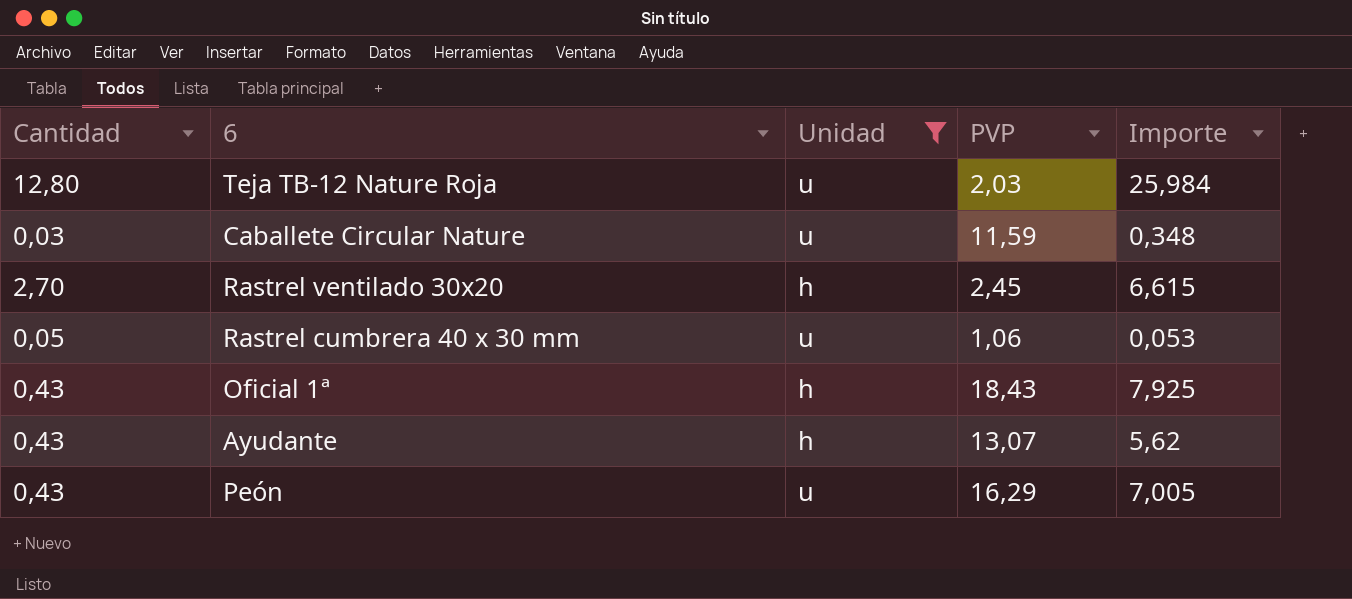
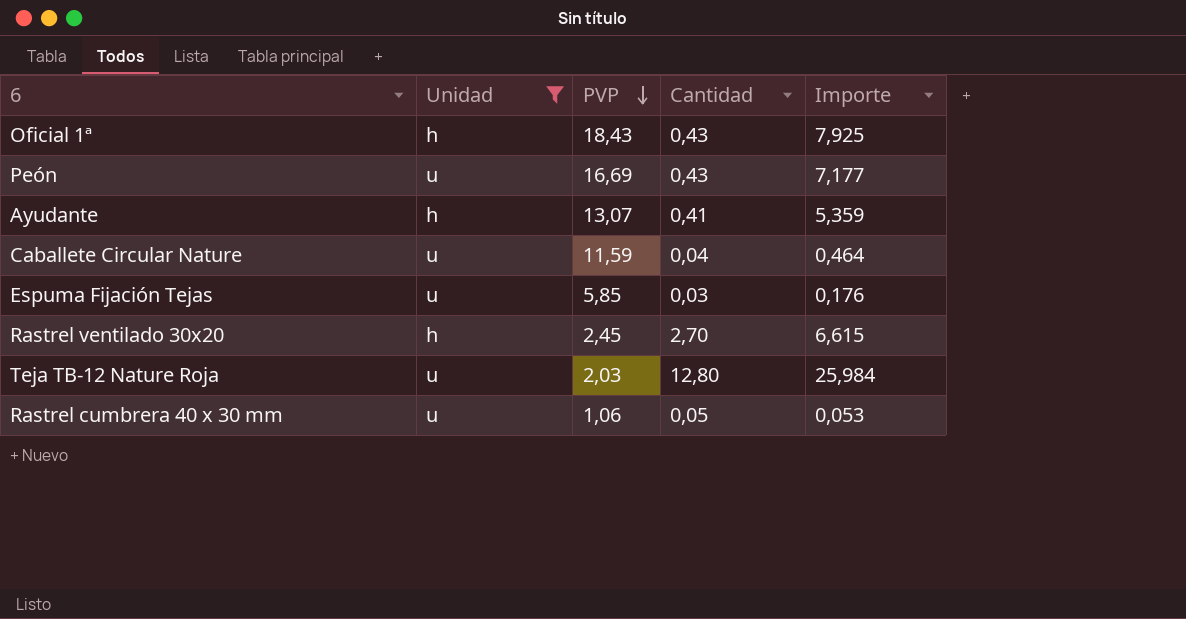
row order: none -> PVP descending
column Cantidad | position: 1 -> 4
Peón | PVP: 16,29 -> 16,69
Peón | Importe: 7,005 -> 7,177
Ayudante | Cantidad: 0,43 -> 0,41
Ayudante | Importe: 5,62 -> 5,359
Caballete Circular Nature | Cantidad: 0,03 -> 0,04
Caballete Circular Nature | Importe: 0,348 -> 0,464
row Espuma Fijación Tejas: none -> u | 5,85 | 0,03 | 0,176

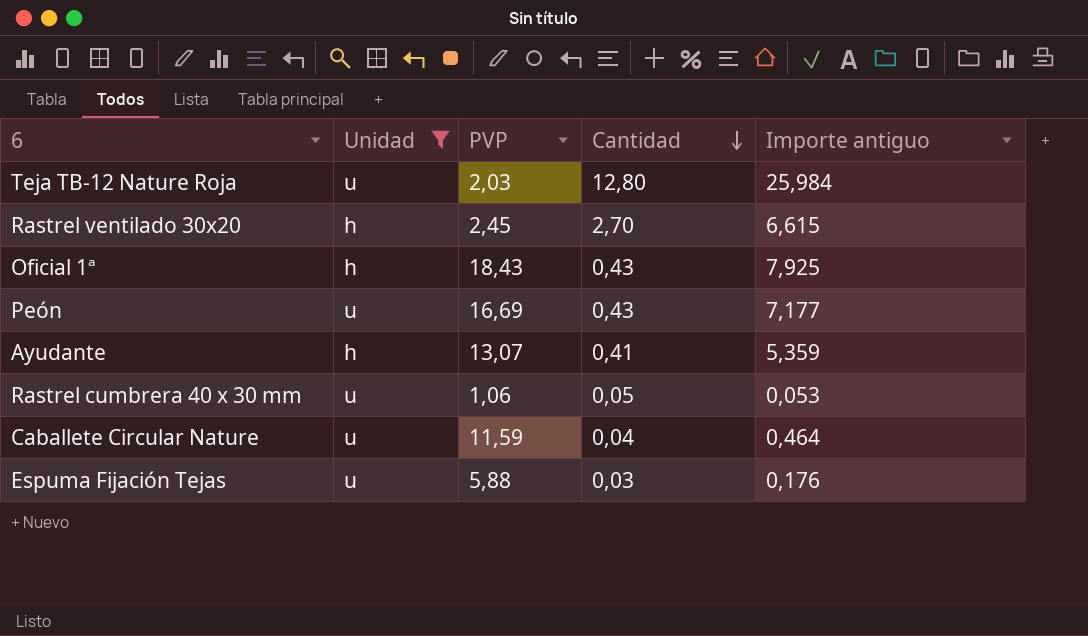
row order: PVP descending -> Cantidad descending
column name: Importe -> Importe antiguo
Espuma Fijación Tejas | PVP: 5,85 -> 5,88

